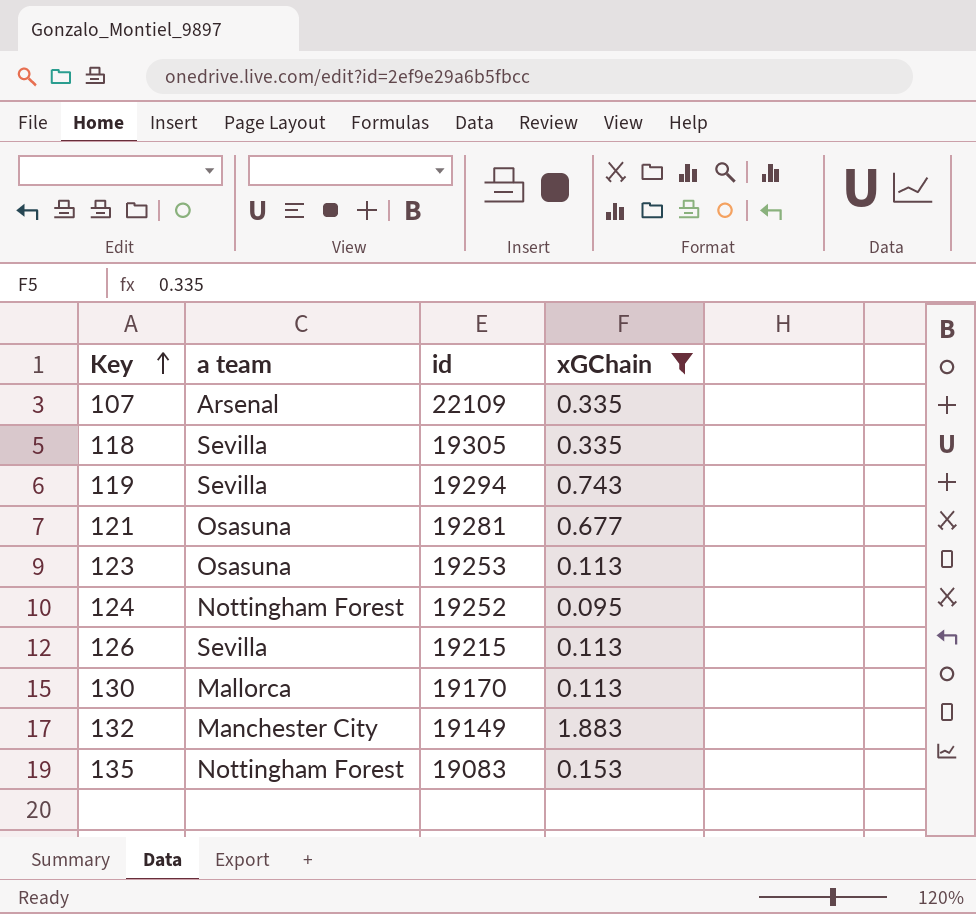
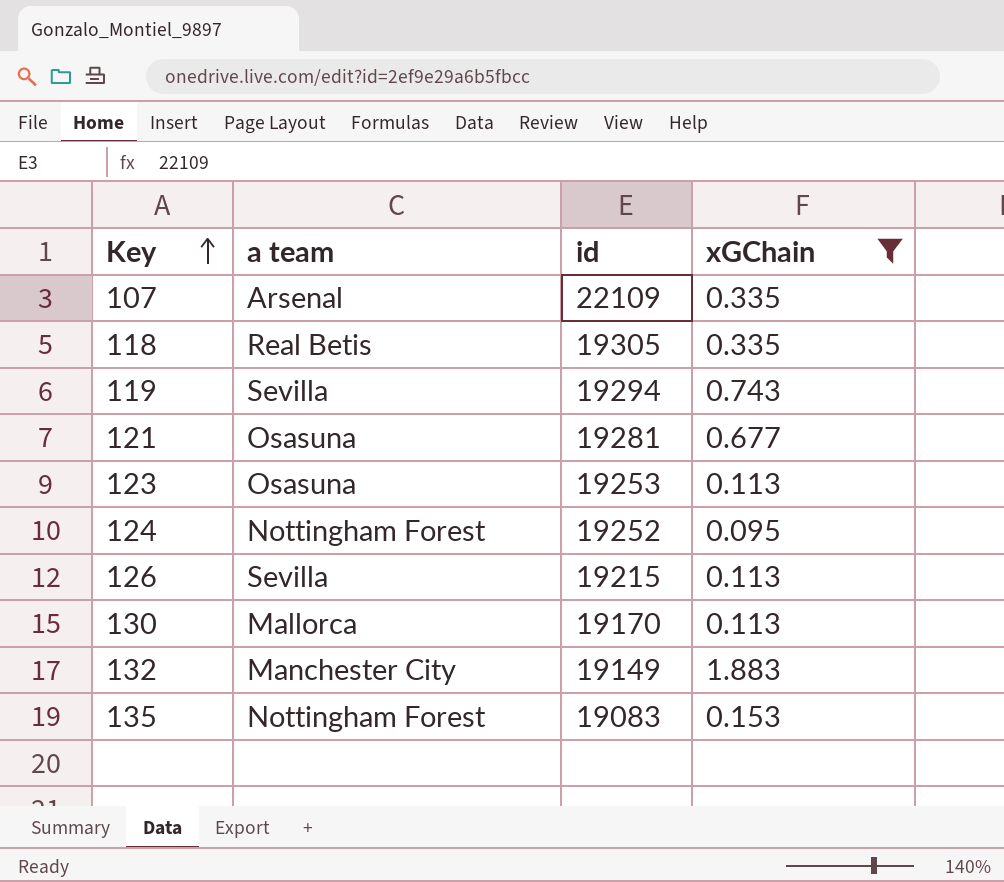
118 | a team: Sevilla -> Real Betis

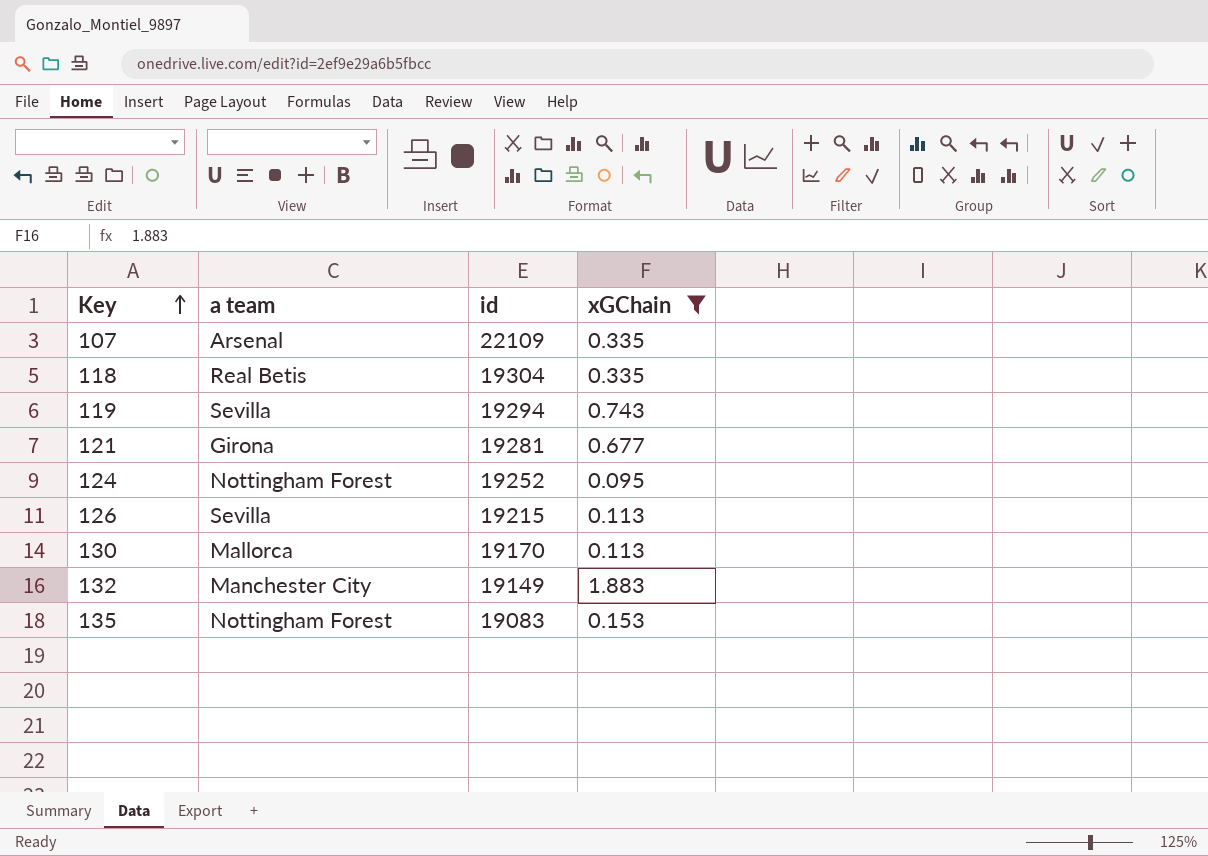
row 123: Osasuna | 19253 | 0.113 -> none
118 | id: 19305 -> 19304
121 | a team: Osasuna -> Girona

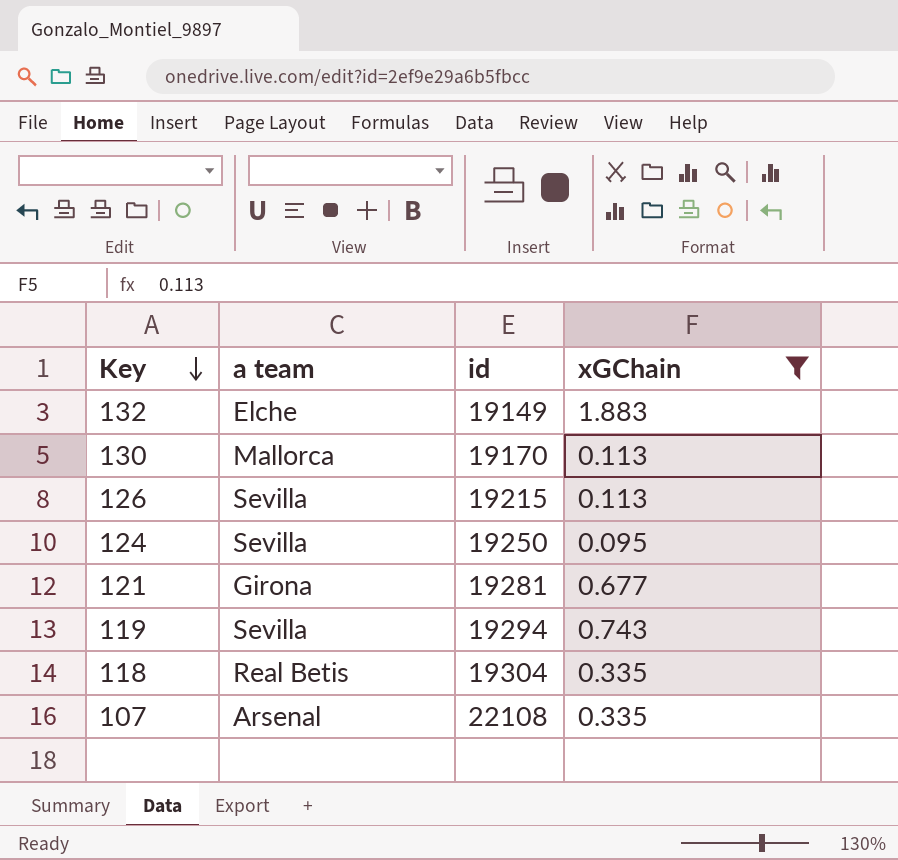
row order: Key ascending -> Key descending
row 135: Nottingham Forest | 19083 | 0.153 -> none
132 | a team: Manchester City -> Elche
124 | a team: Nottingham Forest -> Sevilla
124 | id: 19252 -> 19250
107 | id: 22109 -> 22108

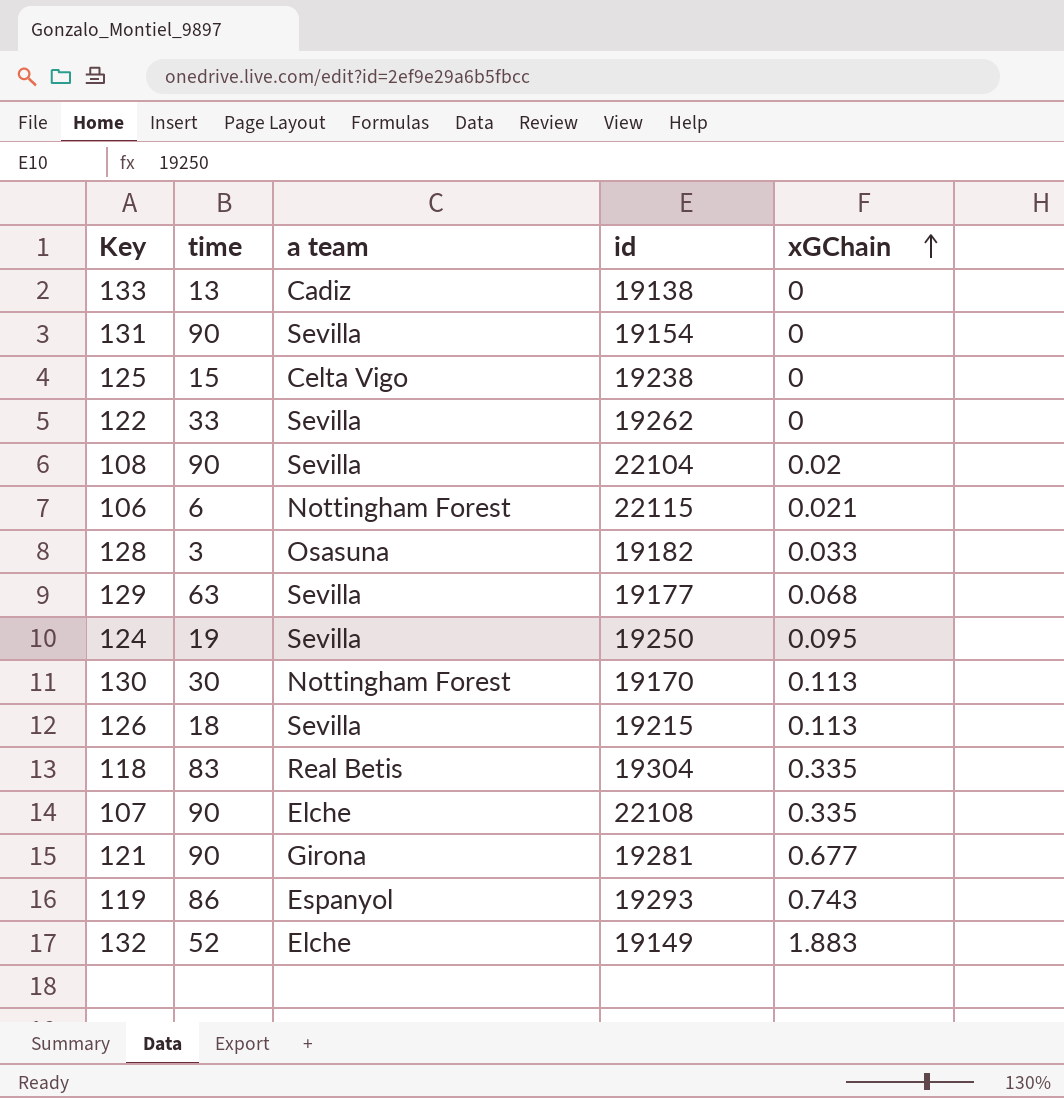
filter: xGChain >= 0.095 -> none
row order: Key descending -> xGChain ascending
column time | position: none -> 2
130 | a team: Mallorca -> Nottingham Forest
107 | a team: Arsenal -> Elche
119 | a team: Sevilla -> Espanyol
119 | id: 19294 -> 19293

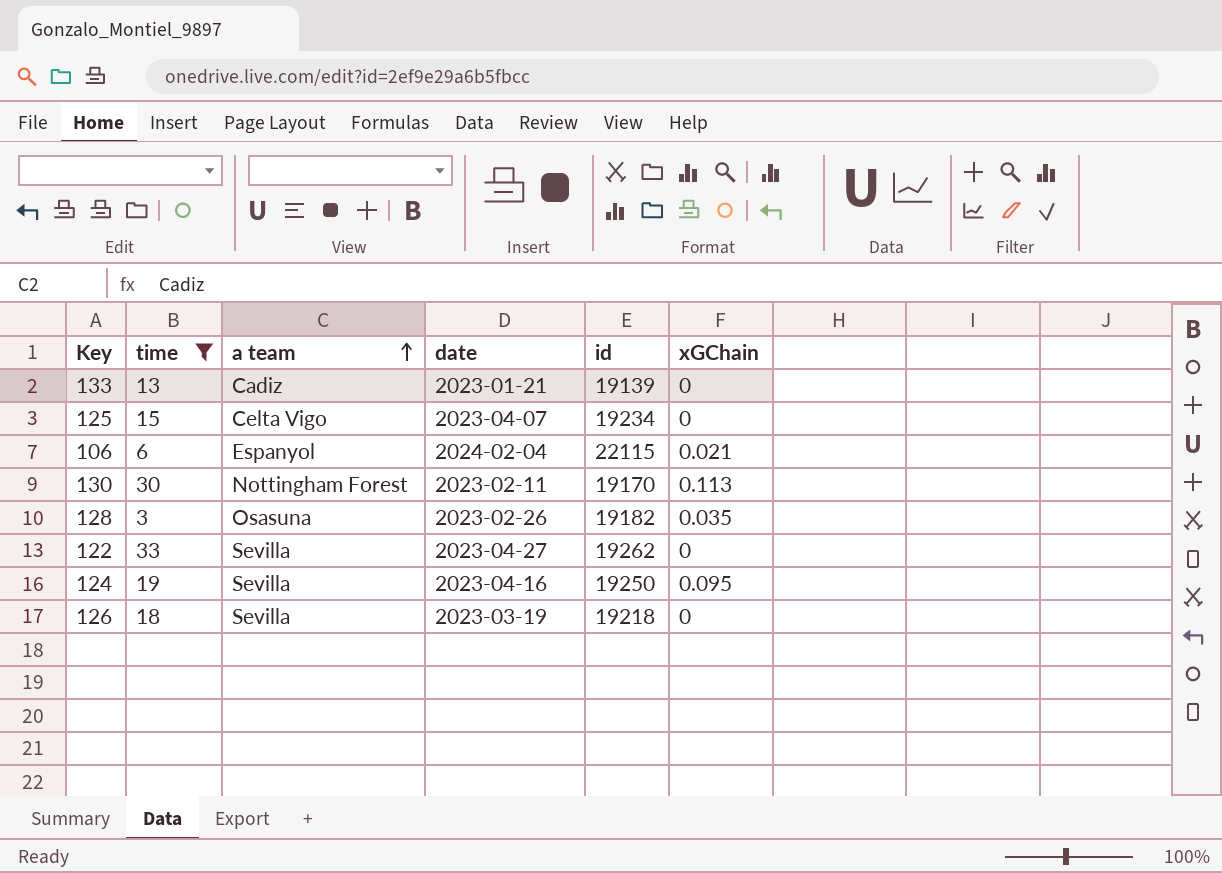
filter: none -> time <= 33
row order: xGChain ascending -> a team ascending
column date | position: none -> 4
133 | id: 19138 -> 19139
125 | id: 19238 -> 19234
106 | a team: Nottingham Forest -> Espanyol
128 | xGChain: 0.033 -> 0.035
126 | id: 19215 -> 19218
126 | xGChain: 0.113 -> 0

